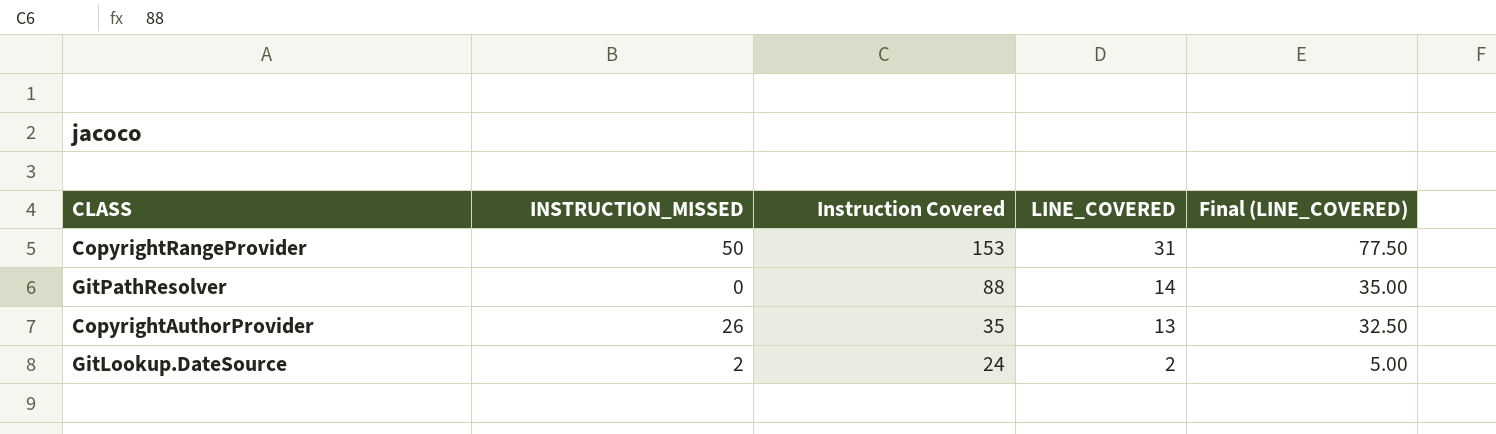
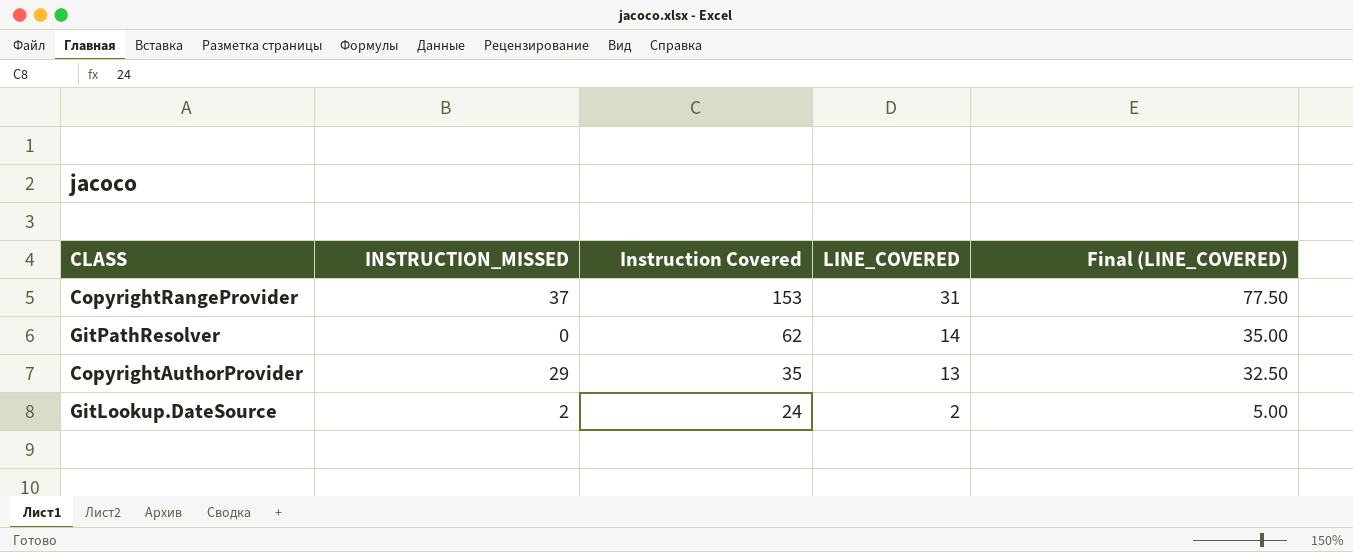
CopyrightRangeProvider | INSTRUCTION_MISSED: 50 -> 37
GitPathResolver | Instruction Covered: 88 -> 62
CopyrightAuthorProvider | INSTRUCTION_MISSED: 26 -> 29

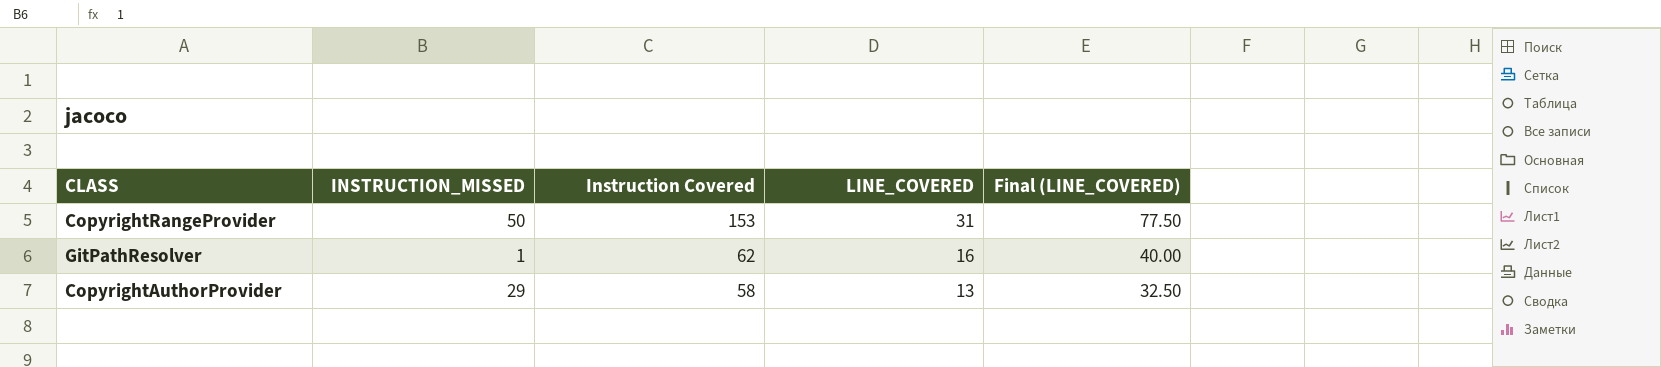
row GitLookup.DateSource: 2 | 24 | 2 | 5.00 -> none
CopyrightRangeProvider | INSTRUCTION_MISSED: 37 -> 50
GitPathResolver | INSTRUCTION_MISSED: 0 -> 1
GitPathResolver | LINE_COVERED: 14 -> 16
GitPathResolver | Final (LINE_COVERED): 35.00 -> 40.00
CopyrightAuthorProvider | Instruction Covered: 35 -> 58

